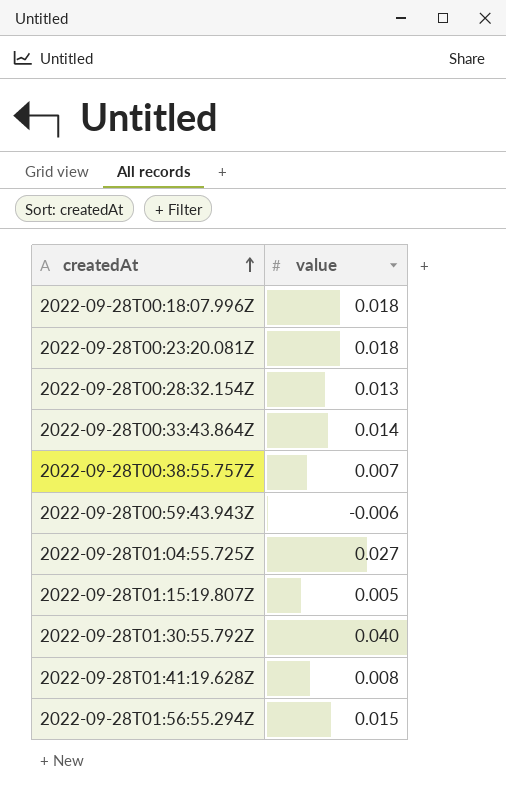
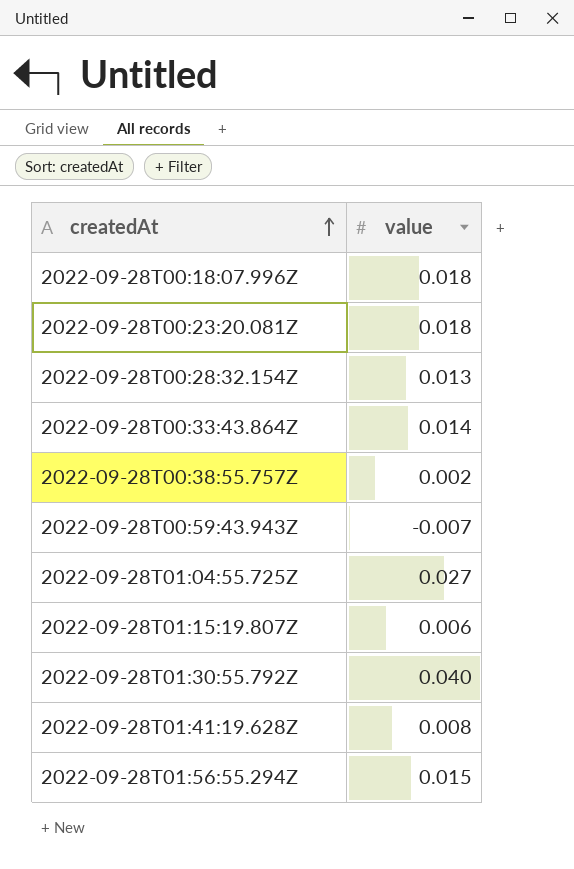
2022-09-28T00:38:55.757Z | value: 0.007 -> 0.002
2022-09-28T00:59:43.943Z | value: -0.006 -> -0.007
2022-09-28T01:15:19.807Z | value: 0.005 -> 0.006

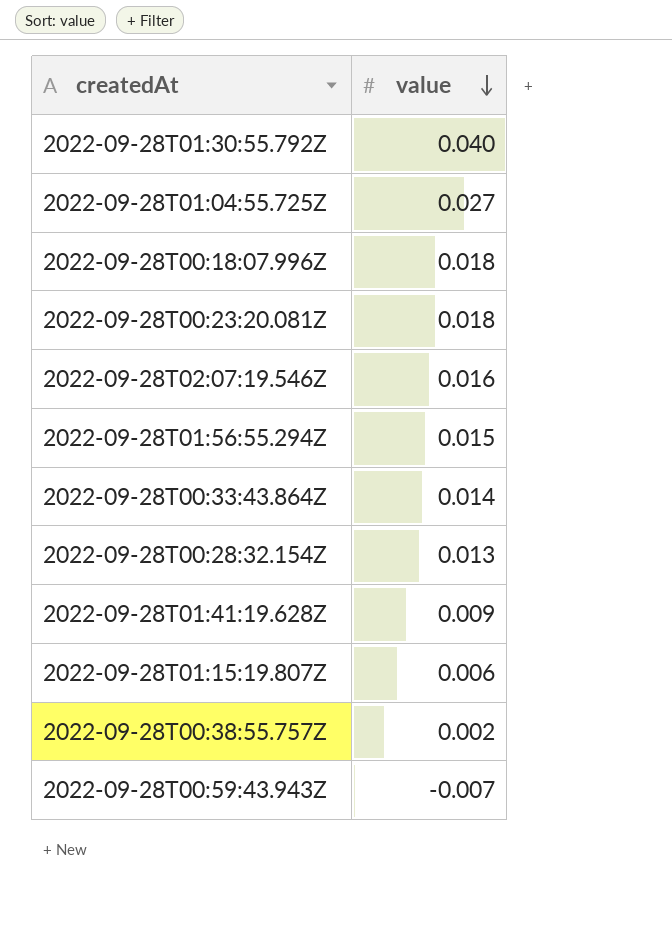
row order: createdAt ascending -> value descending
row 2022-09-28T02:07:19.546Z: none -> 0.016
2022-09-28T01:41:19.628Z | value: 0.008 -> 0.009

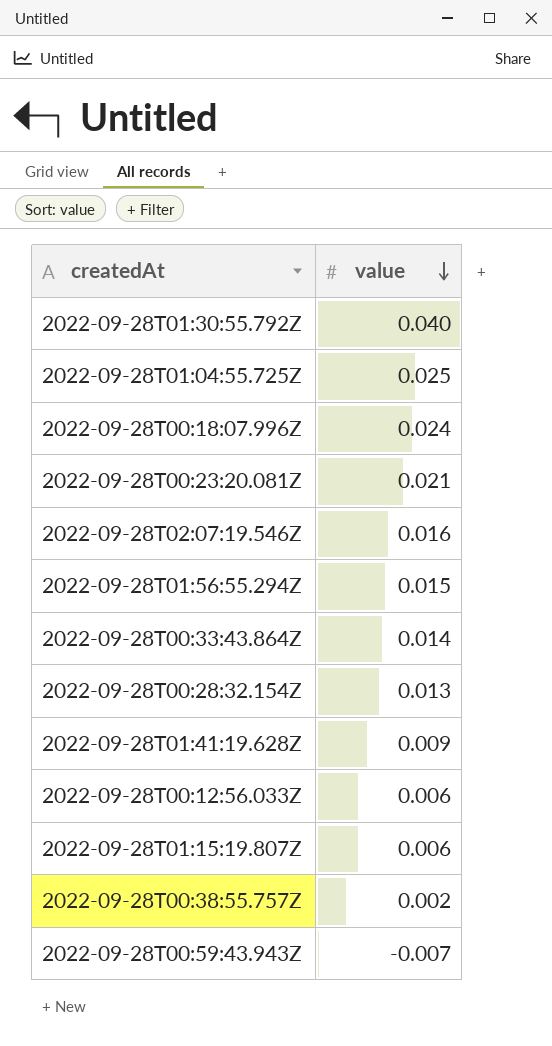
2022-09-28T01:04:55.725Z | value: 0.027 -> 0.025
2022-09-28T00:18:07.996Z | value: 0.018 -> 0.024
2022-09-28T00:23:20.081Z | value: 0.018 -> 0.021
row 2022-09-28T00:12:56.033Z: none -> 0.006

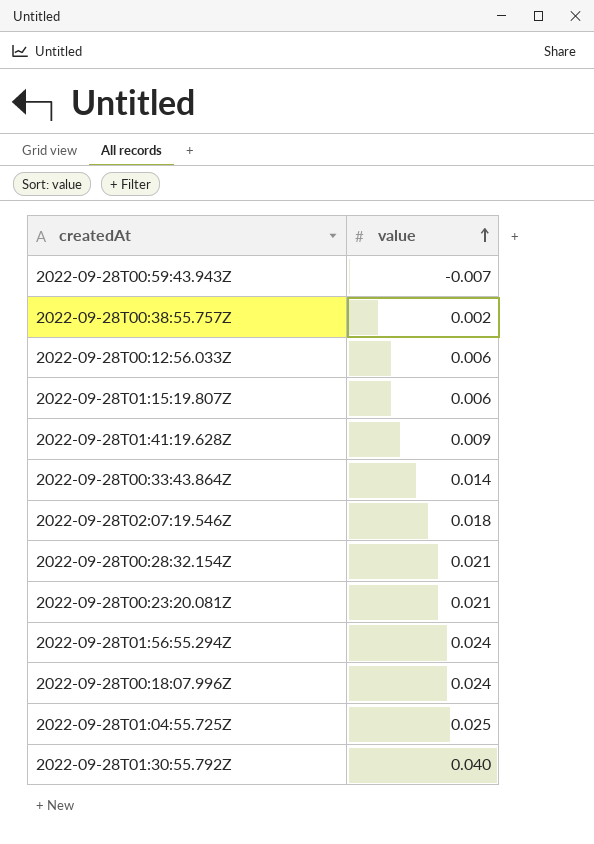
row order: value descending -> value ascending
2022-09-28T02:07:19.546Z | value: 0.016 -> 0.018
2022-09-28T00:28:32.154Z | value: 0.013 -> 0.021
2022-09-28T01:56:55.294Z | value: 0.015 -> 0.024

